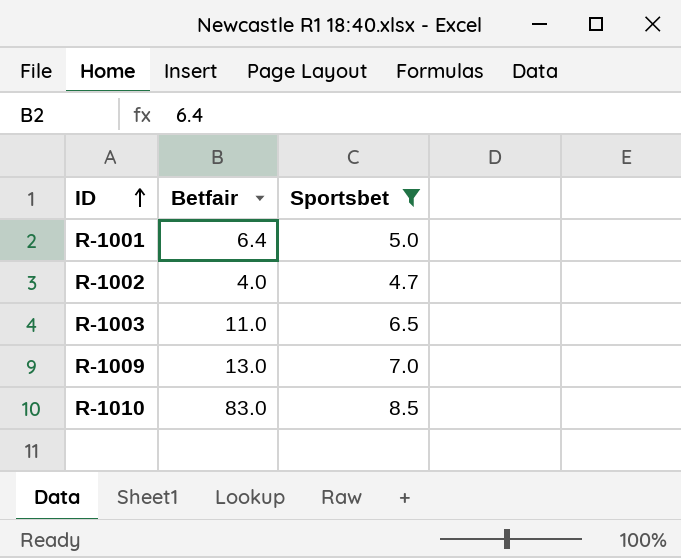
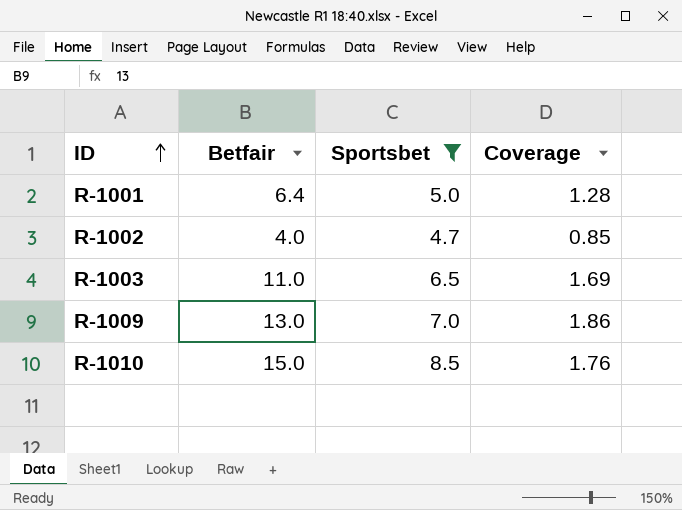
column Coverage | formula: none -> [Betfair] / [Sportsbet]
R-1010 | Betfair: 83.0 -> 15.0

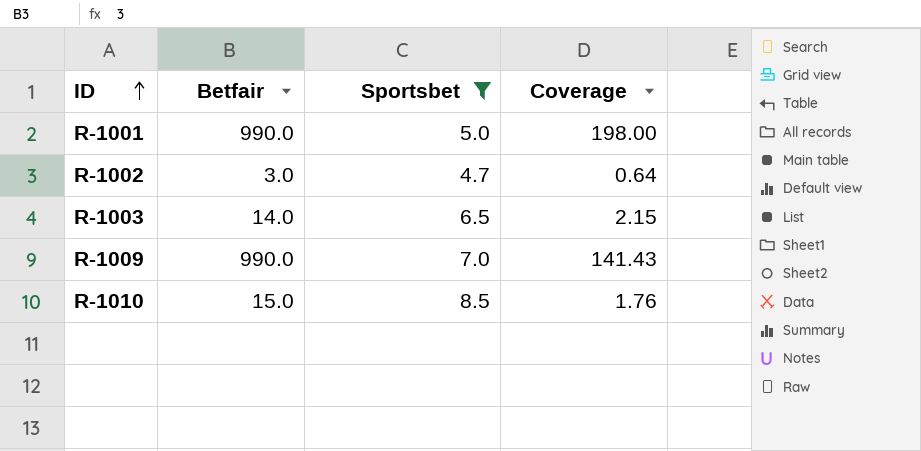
R-1001 | Betfair: 6.4 -> 990.0
R-1001 | Coverage: 1.28 -> 198.00
R-1002 | Betfair: 4.0 -> 3.0
R-1002 | Coverage: 0.85 -> 0.64
R-1003 | Betfair: 11.0 -> 14.0
R-1003 | Coverage: 1.69 -> 2.15
R-1009 | Betfair: 13.0 -> 990.0
R-1009 | Coverage: 1.86 -> 141.43

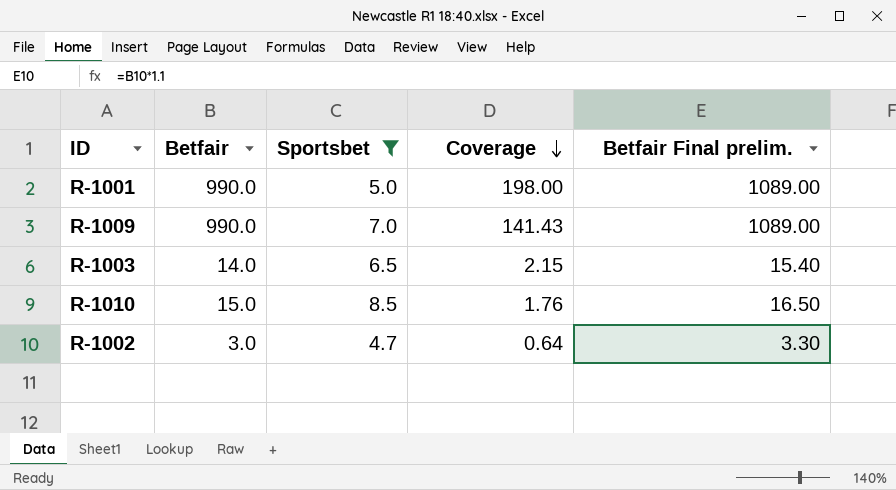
row order: ID ascending -> Coverage descending
column Betfair Final prelim. | formula: none -> [Betfair] * 1.1

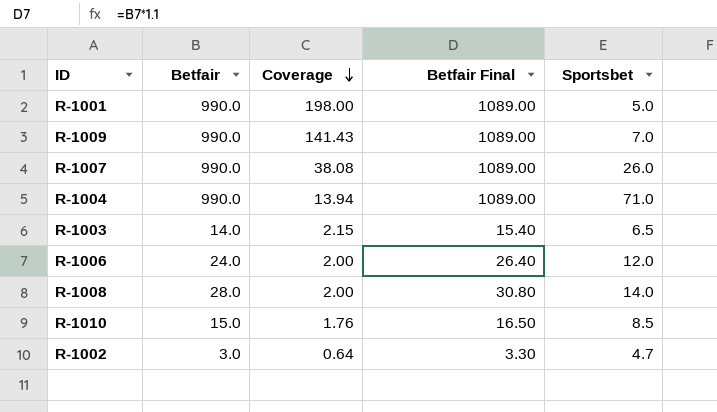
filter: Sportsbet <= 8.5 -> none
column name: Betfair Final prelim. -> Betfair Final
column Sportsbet | position: 3 -> 5

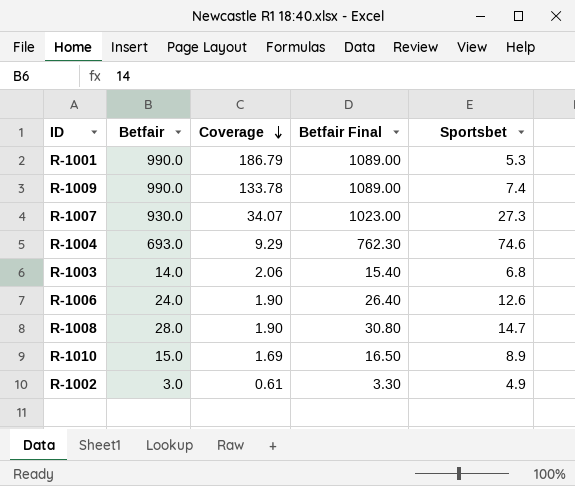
R-1001 | Coverage: 198.00 -> 186.79
R-1001 | Sportsbet: 5.0 -> 5.3
R-1009 | Coverage: 141.43 -> 133.78
R-1009 | Sportsbet: 7.0 -> 7.4
R-1007 | Betfair: 990.0 -> 930.0
R-1007 | Coverage: 38.08 -> 34.07
R-1007 | Betfair Final: 1089.00 -> 1023.00
R-1007 | Sportsbet: 26.0 -> 27.3
R-1004 | Betfair: 990.0 -> 693.0
R-1004 | Coverage: 13.94 -> 9.29
R-1004 | Betfair Final: 1089.00 -> 762.30
R-1004 | Sportsbet: 71.0 -> 74.6
R-1003 | Coverage: 2.15 -> 2.06
R-1003 | Sportsbet: 6.5 -> 6.8
R-1006 | Coverage: 2.00 -> 1.90
R-1006 | Sportsbet: 12.0 -> 12.6
R-1008 | Coverage: 2.00 -> 1.90
R-1008 | Sportsbet: 14.0 -> 14.7
R-1010 | Coverage: 1.76 -> 1.69
R-1010 | Sportsbet: 8.5 -> 8.9
R-1002 | Coverage: 0.64 -> 0.61
R-1002 | Sportsbet: 4.7 -> 4.9

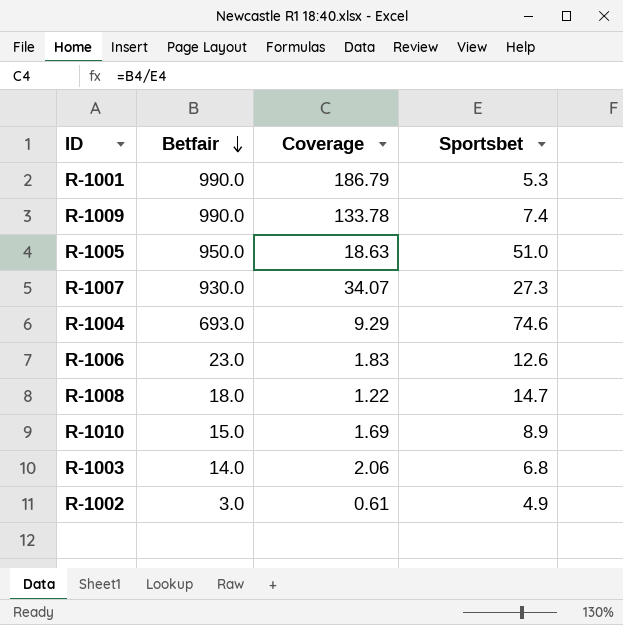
row order: Coverage descending -> Betfair descending
column Betfair Final | formula: [Betfair] * 1.1 -> none
row R-1005: none -> 950.0 | 18.63 | 51.0
R-1006 | Betfair: 24.0 -> 23.0
R-1006 | Coverage: 1.90 -> 1.83
R-1008 | Betfair: 28.0 -> 18.0
R-1008 | Coverage: 1.90 -> 1.22

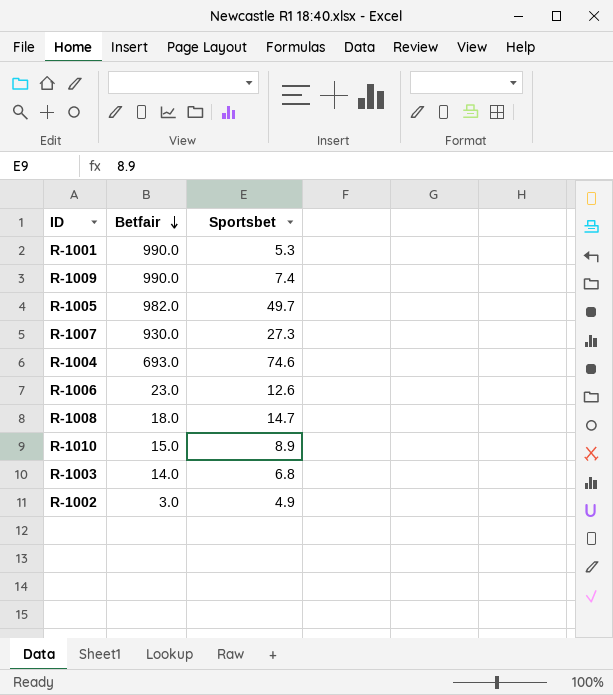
column Coverage | formula: [Betfair] / [Sportsbet] -> none
R-1005 | Betfair: 950.0 -> 982.0
R-1005 | Sportsbet: 51.0 -> 49.7

